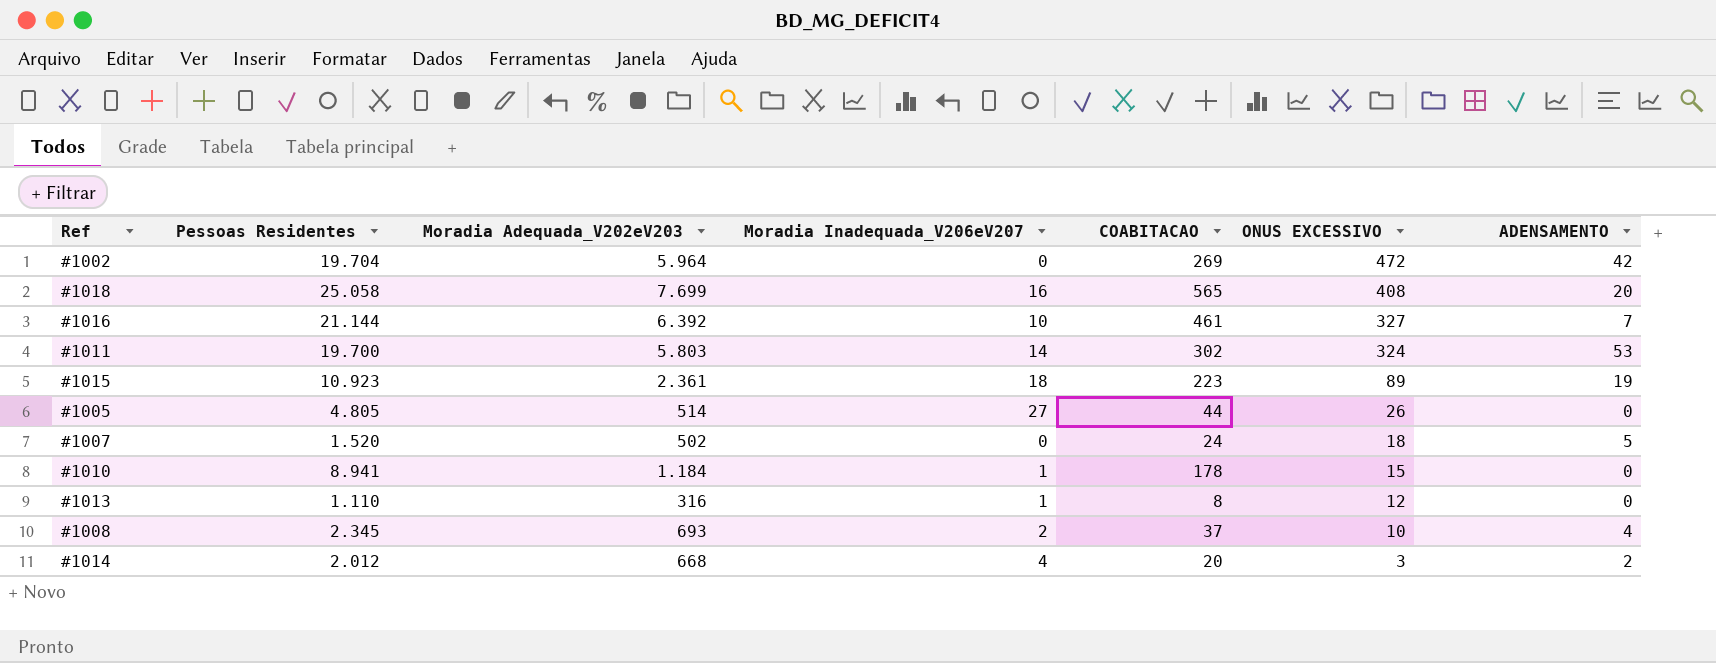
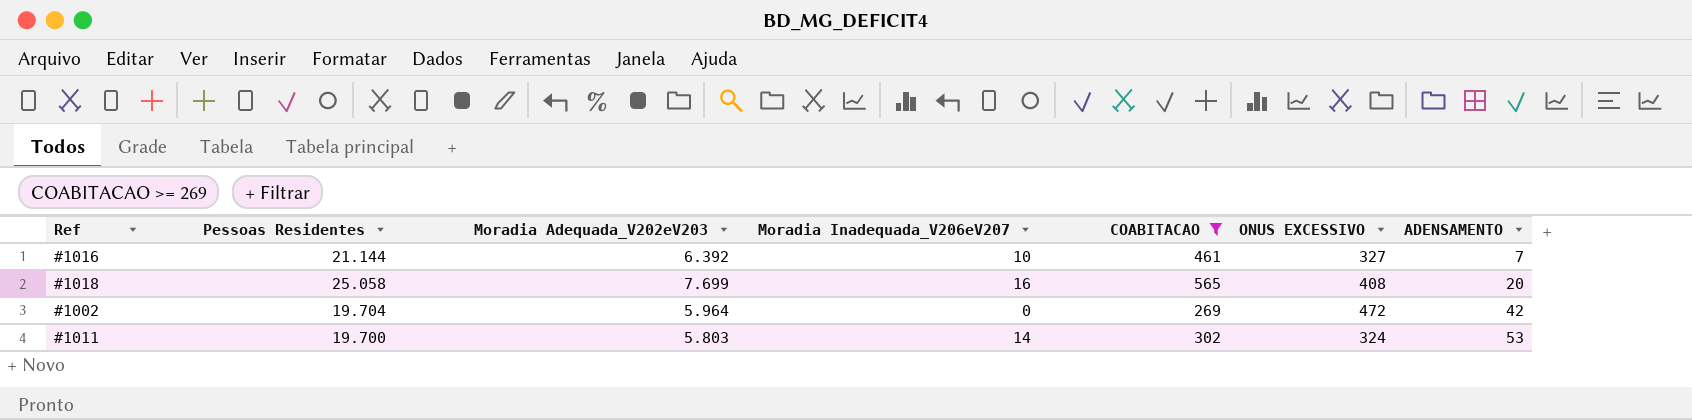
filter: none -> COABITACAO >= 269
row order: ONUS EXCESSIVO descending -> ADENSAMENTO ascending

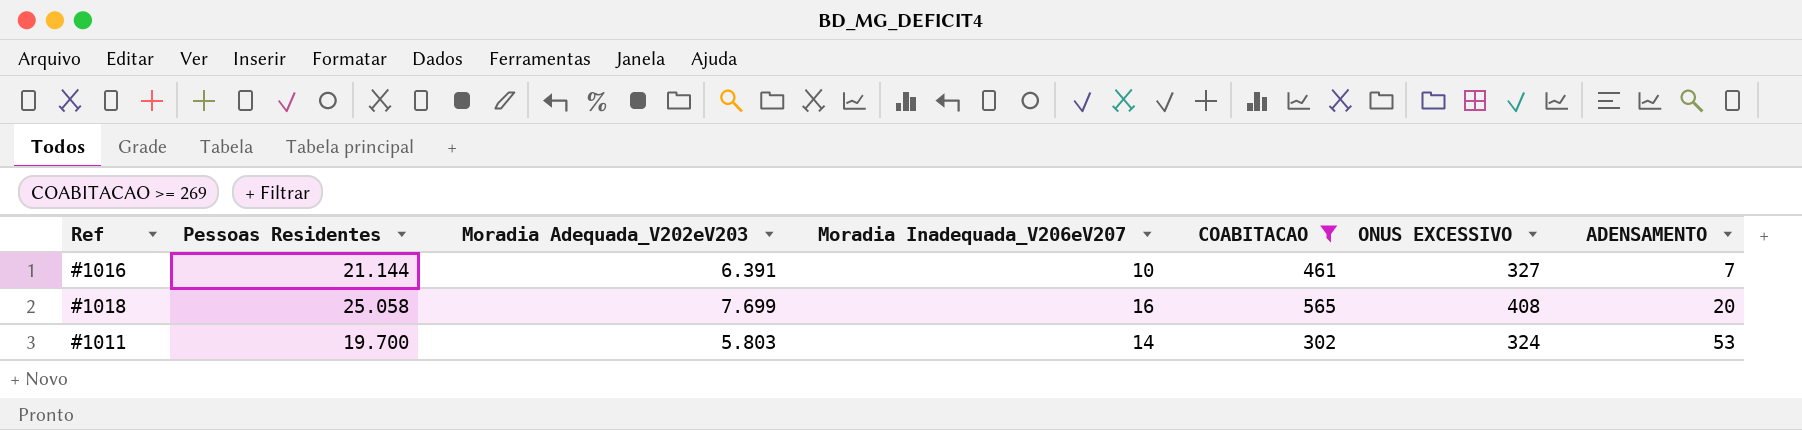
row #1002: 19.704 | 5.964 | 0 | 269 | 472 | 42 -> none
#1016 | Moradia Adequada_V202eV203: 6.392 -> 6.391

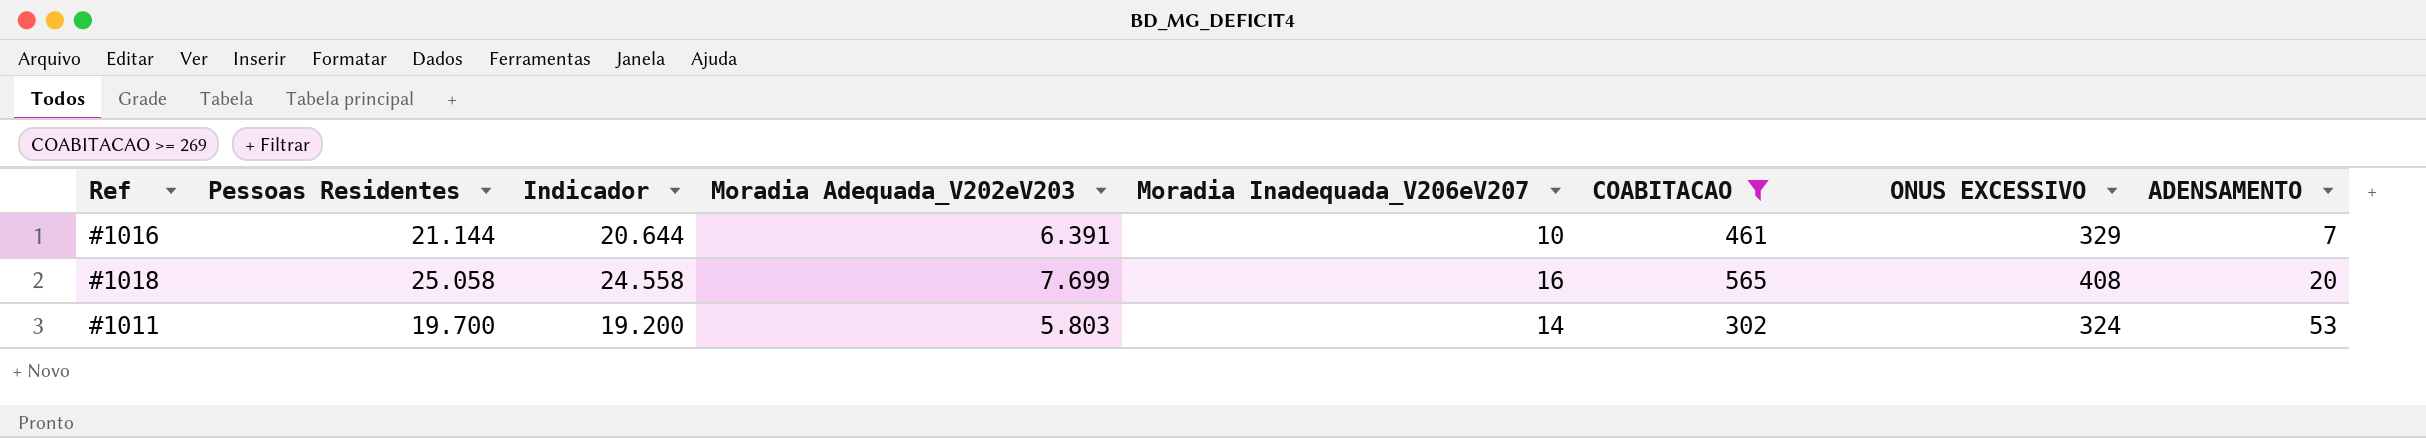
column Indicador | formula: none -> [Pessoas Residentes] - 500
#1016 | ONUS EXCESSIVO: 327 -> 329

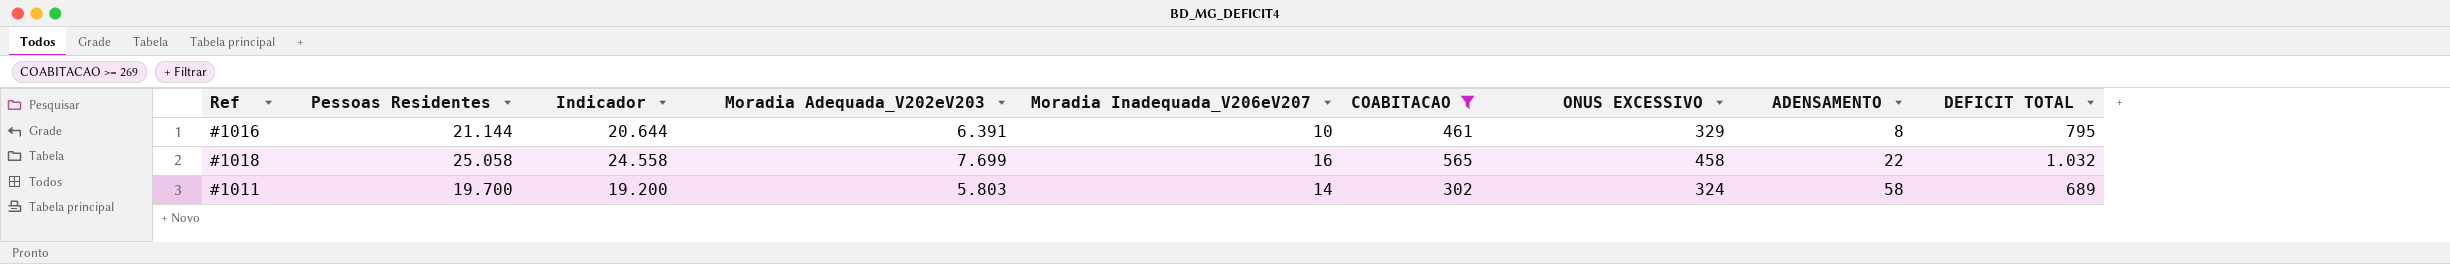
column DEFICIT TOTAL | position: none -> 9
#1016 | ADENSAMENTO: 7 -> 8
#1018 | ONUS EXCESSIVO: 408 -> 458
#1018 | ADENSAMENTO: 20 -> 22
#1011 | ADENSAMENTO: 53 -> 58

